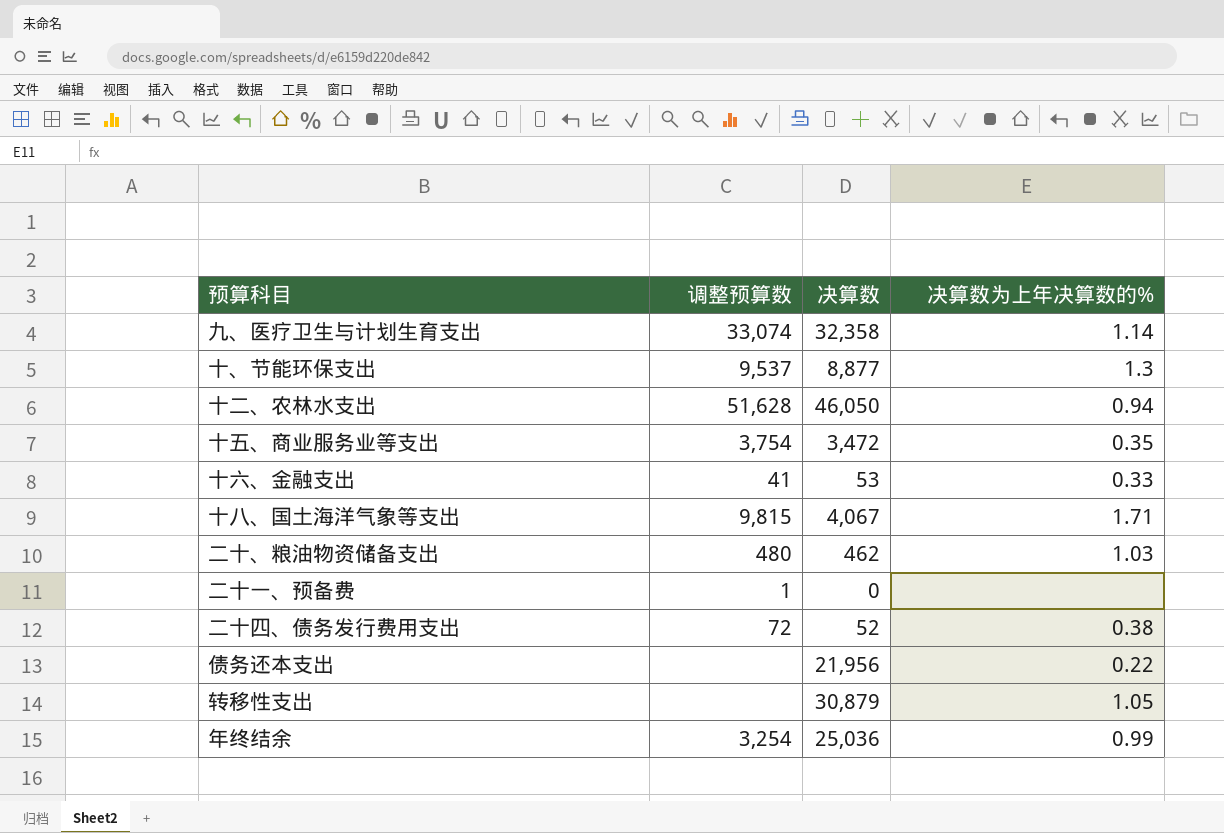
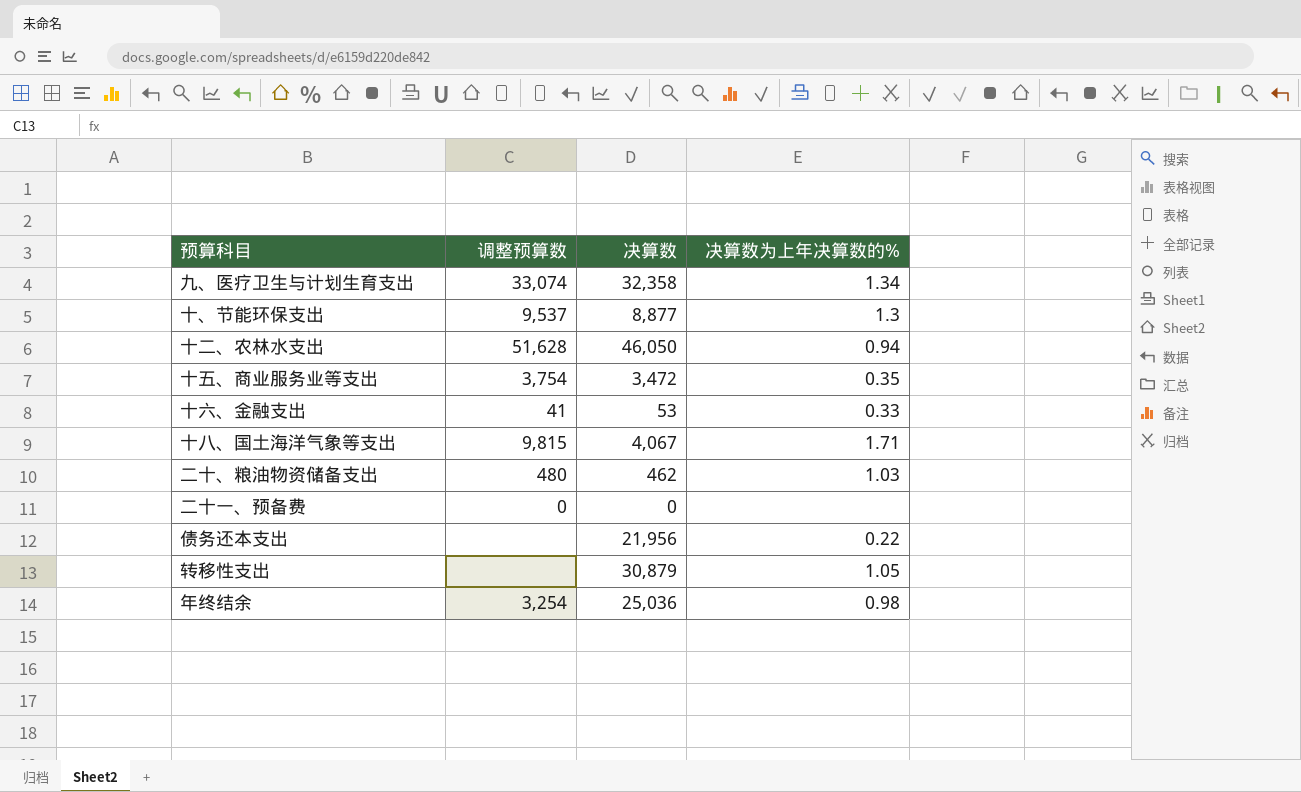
row 二十四、债务发行费用支出: 72 | 52 | 0.38 -> none
九、医疗卫生与计划生育支出 | 决算数为上年决算数的%: 1.14 -> 1.34
二十一、预备费 | 调整预算数: 1 -> 0
年终结余 | 决算数为上年决算数的%: 0.99 -> 0.98

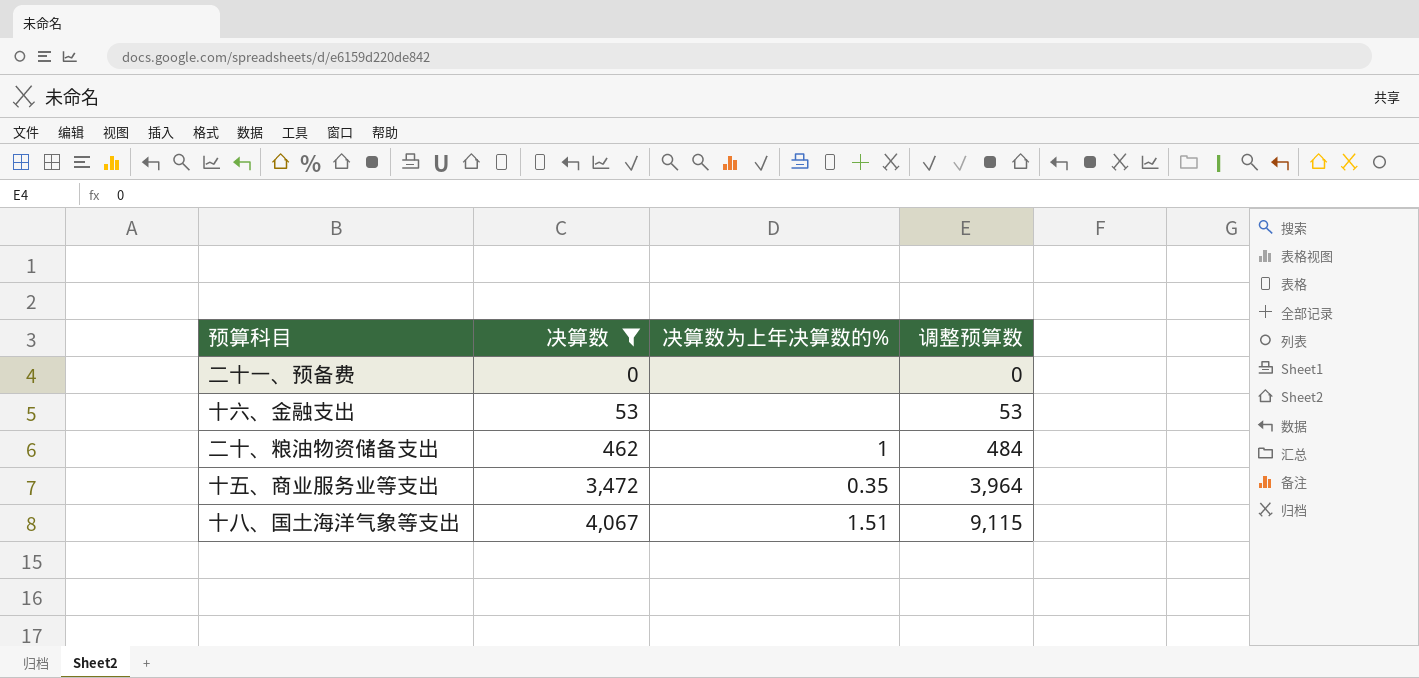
filter: none -> 决算数 <= 4,067
row order: none -> 决算数 ascending
column 调整预算数 | position: 2 -> 4
十六、金融支出 | 决算数为上年决算数的%: 0.33 -> none
十六、金融支出 | 调整预算数: 41 -> 53
二十、粮油物资储备支出 | 决算数为上年决算数的%: 1.03 -> 1
二十、粮油物资储备支出 | 调整预算数: 480 -> 484
十五、商业服务业等支出 | 调整预算数: 3,754 -> 3,964
十八、国土海洋气象等支出 | 决算数为上年决算数的%: 1.71 -> 1.51
十八、国土海洋气象等支出 | 调整预算数: 9,815 -> 9,115

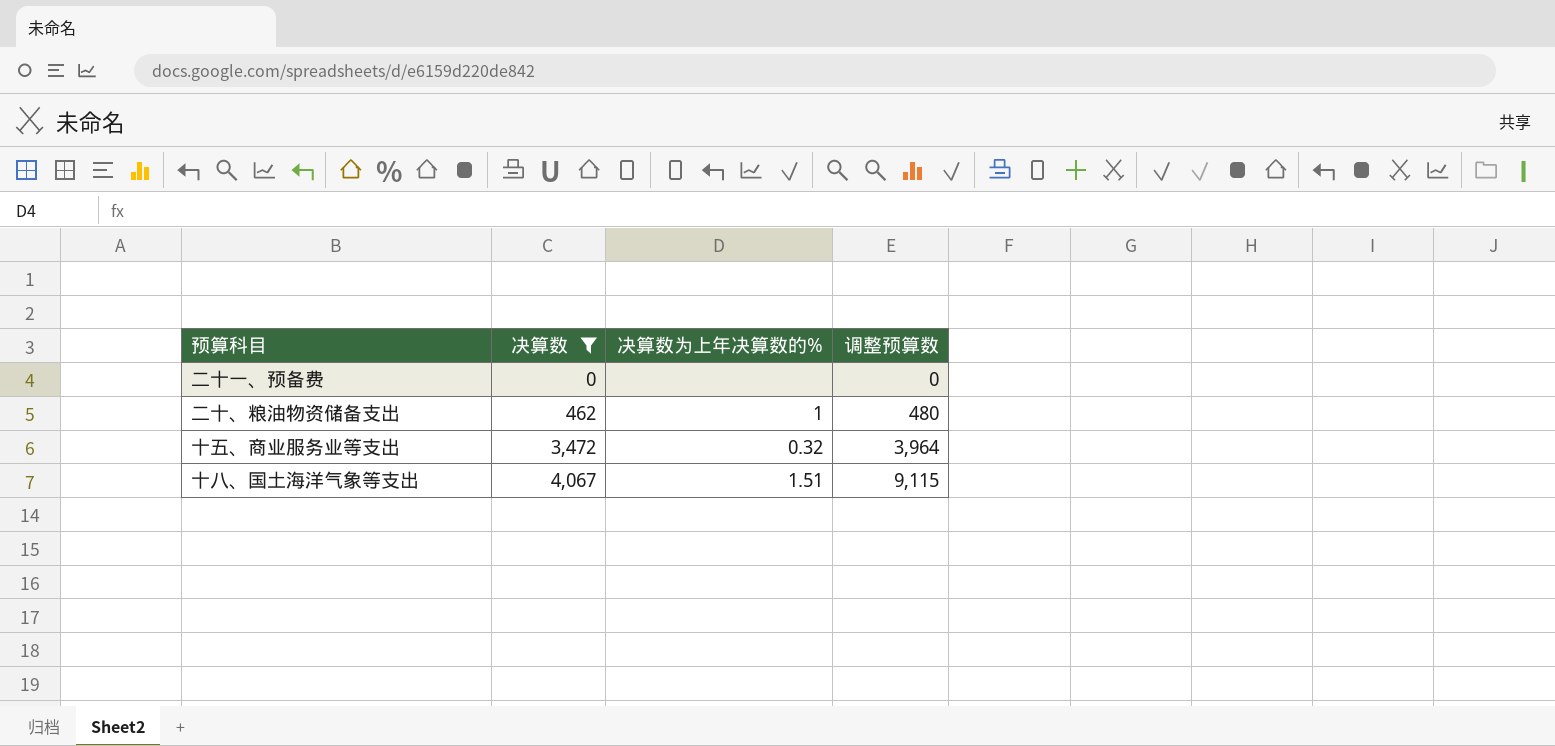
row 十六、金融支出: 53 | none | 53 -> none
二十、粮油物资储备支出 | 调整预算数: 484 -> 480
十五、商业服务业等支出 | 决算数为上年决算数的%: 0.35 -> 0.32

